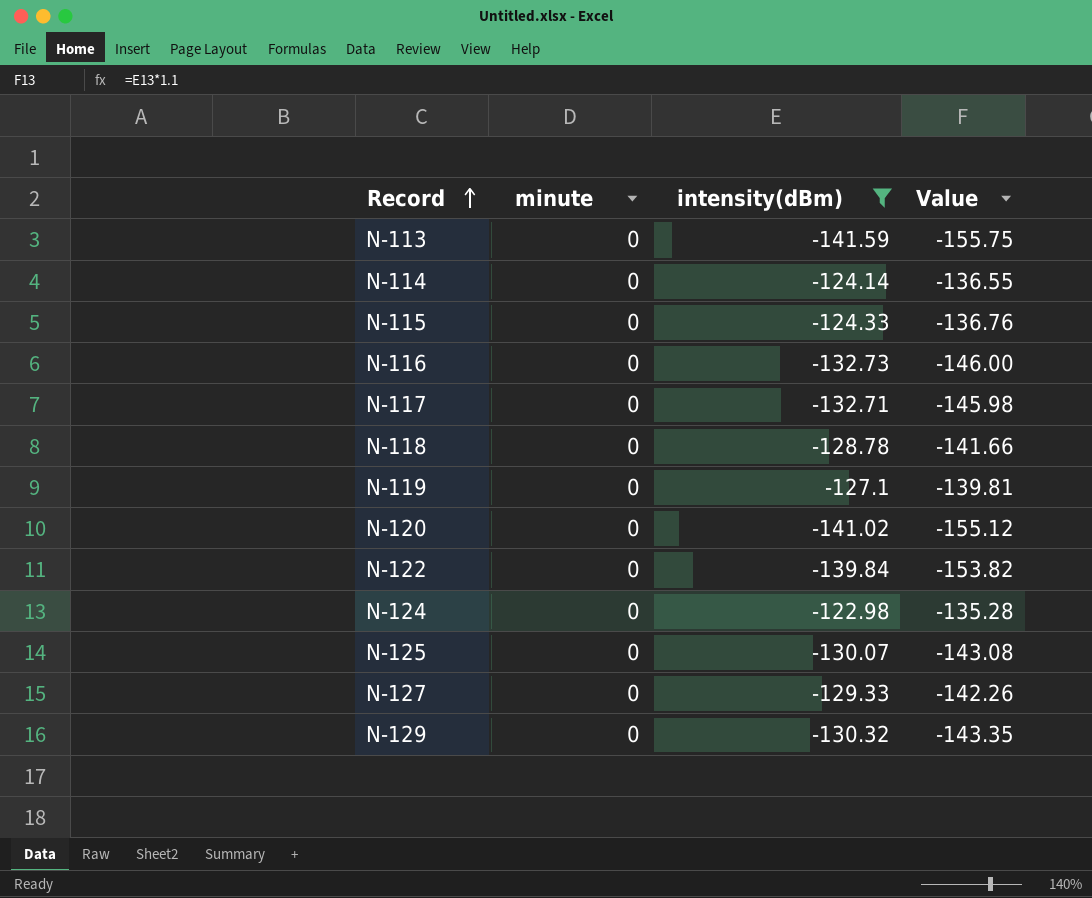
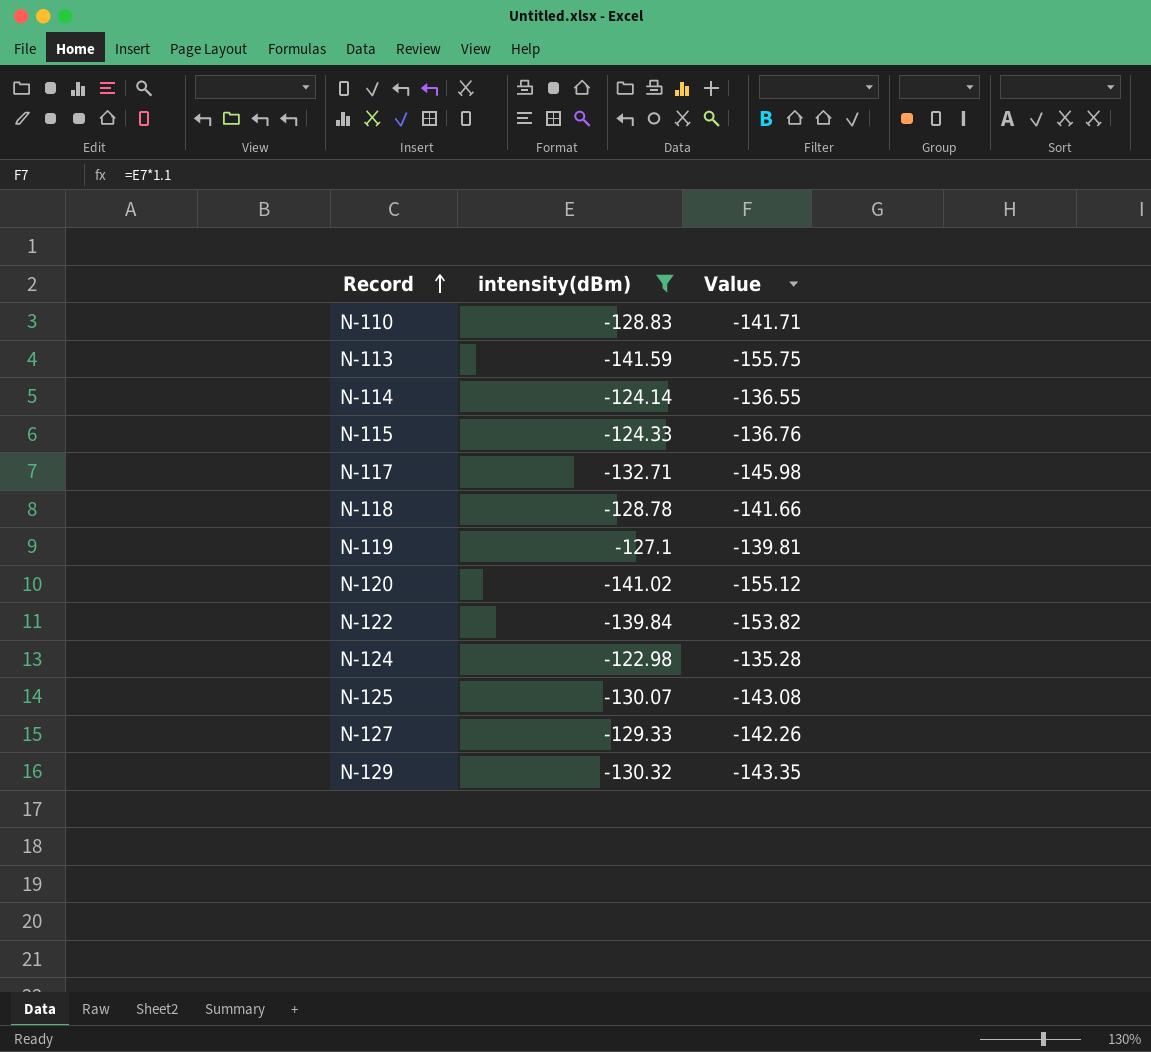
column minute | position: 2 -> none
row N-116: 0 | -132.73 | -146.00 -> none
row N-110: none -> -128.83 | -141.71

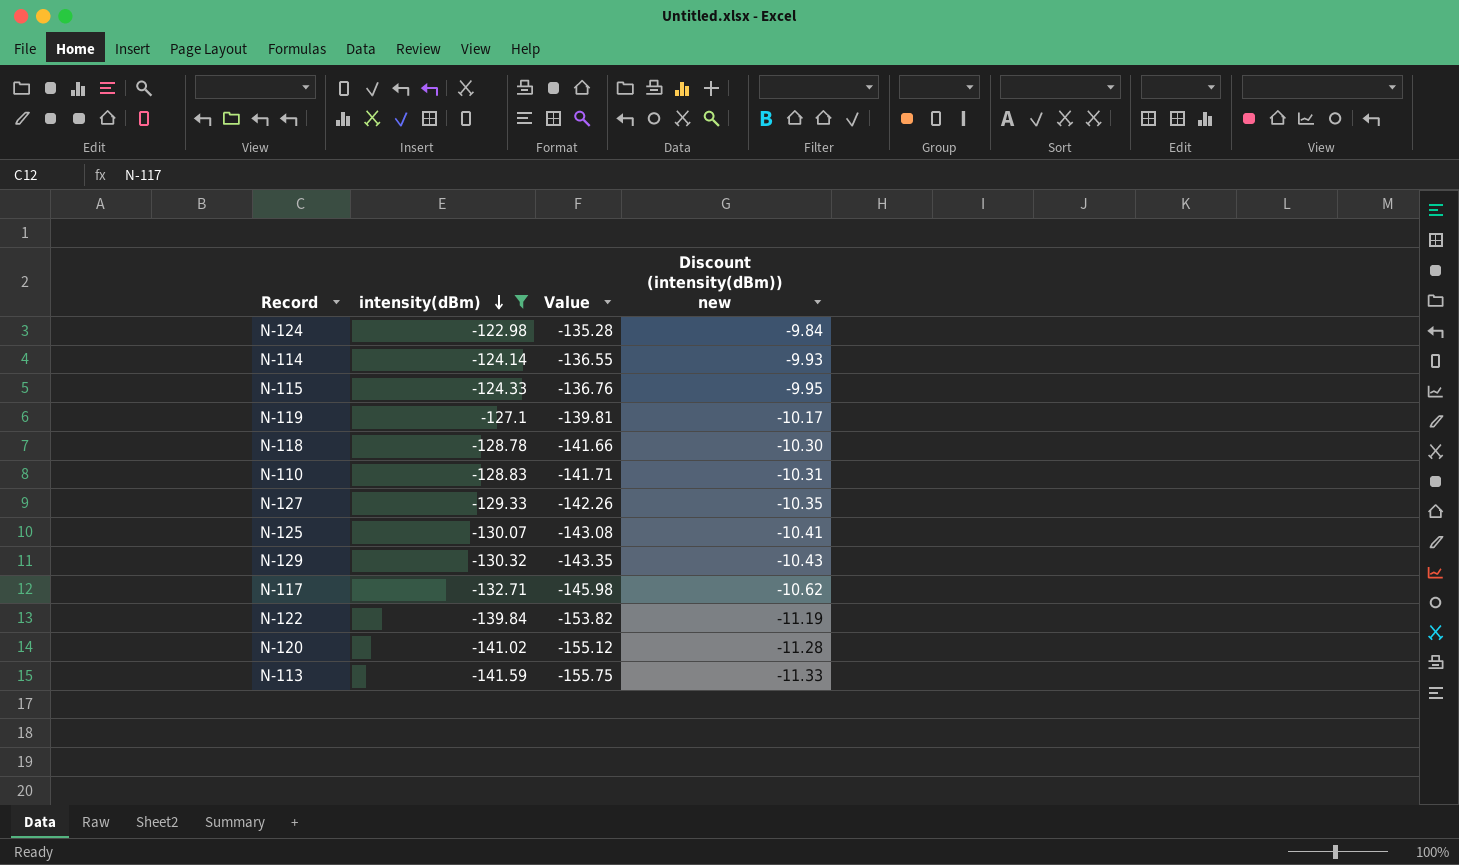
row order: Record ascending -> intensity(dBm) descending
column Discount (intensity(dBm)) new | formula: none -> [intensity(dBm)] * 0.08

